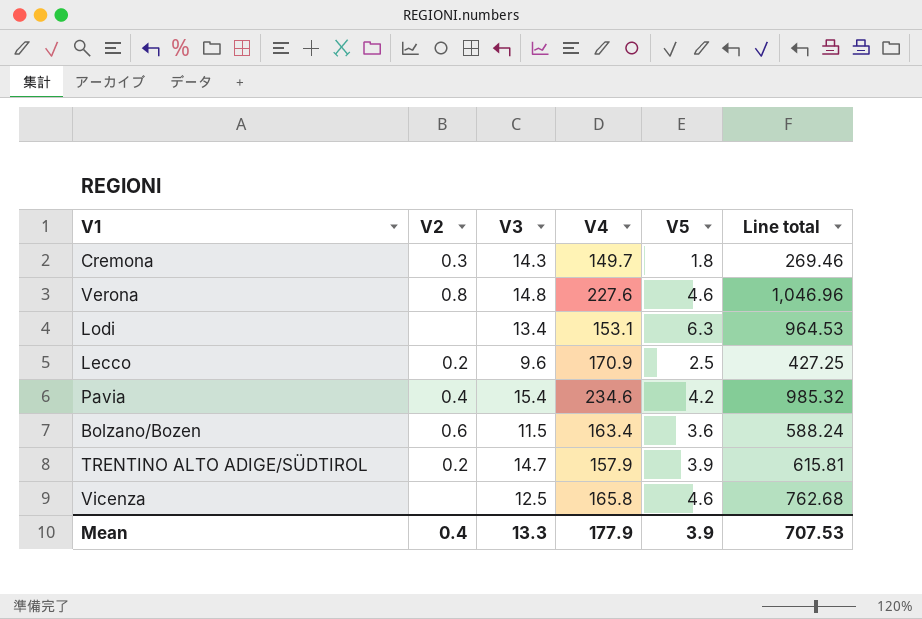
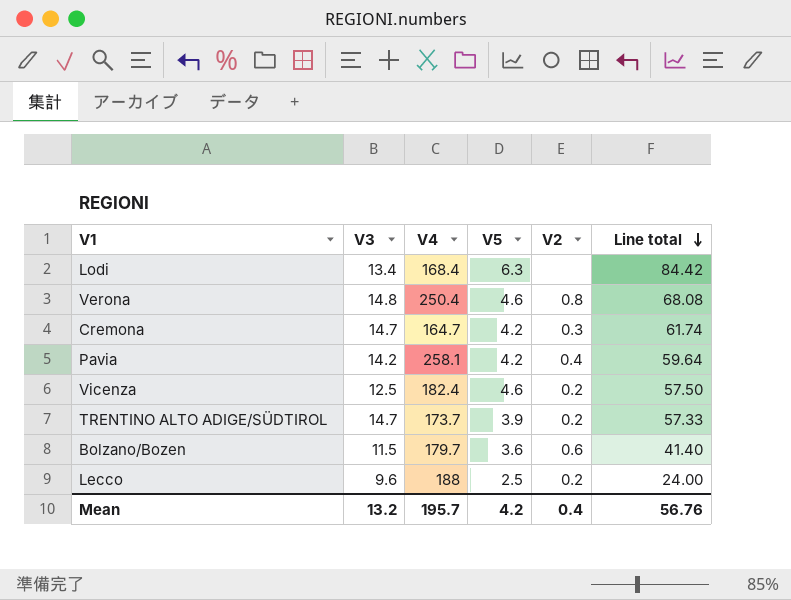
row order: none -> Line total descending
column V2 | position: 2 -> 5
column Line total | formula: [V4] * [V5] -> [V3] * [V5]
Lodi | V4: 153.1 -> 168.4
Verona | V4: 227.6 -> 250.4
Cremona | V3: 14.3 -> 14.7
Cremona | V4: 149.7 -> 164.7
Cremona | V5: 1.8 -> 4.2
Pavia | V3: 15.4 -> 14.2
Pavia | V4: 234.6 -> 258.1
Vicenza | V4: 165.8 -> 182.4
Vicenza | V2: none -> 0.2
TRENTINO ALTO ADIGE/SÜDTIROL | V4: 157.9 -> 173.7
Bolzano/Bozen | V4: 163.4 -> 179.7
Lecco | V4: 170.9 -> 188
Mean | V3: 13.3 -> 13.2
Mean | V4: 177.9 -> 195.7
Mean | V5: 3.9 -> 4.2
Mean | Line total: 707.53 -> 56.76

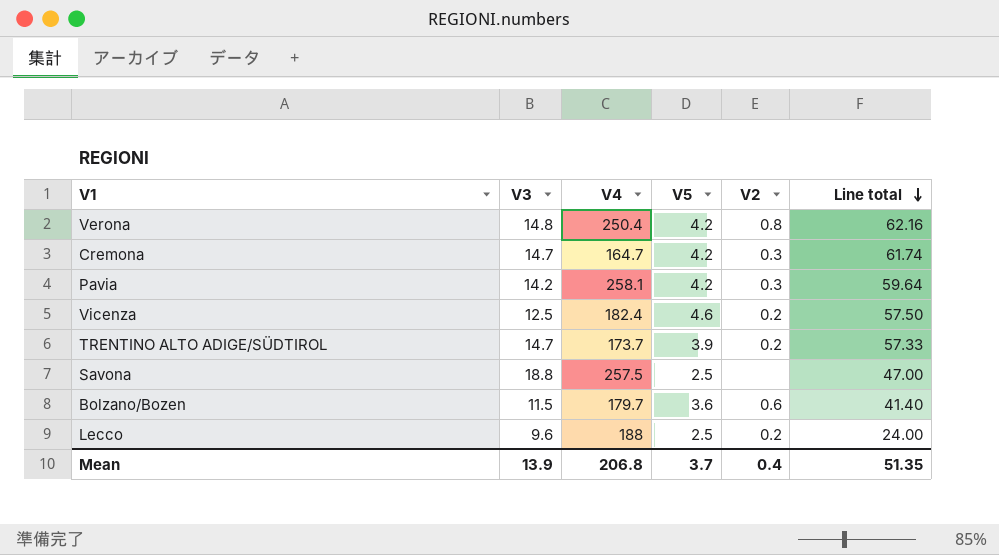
row Lodi: 13.4 | 168.4 | 6.3 | none | 84.42 -> none
Verona | V5: 4.6 -> 4.2
Verona | Line total: 68.08 -> 62.16
Pavia | V2: 0.4 -> 0.3
row Savona: none -> 18.8 | 257.5 | 2.5 | none | 47.00
Mean | V3: 13.2 -> 13.9
Mean | V4: 195.7 -> 206.8
Mean | V5: 4.2 -> 3.7
Mean | Line total: 56.76 -> 51.35

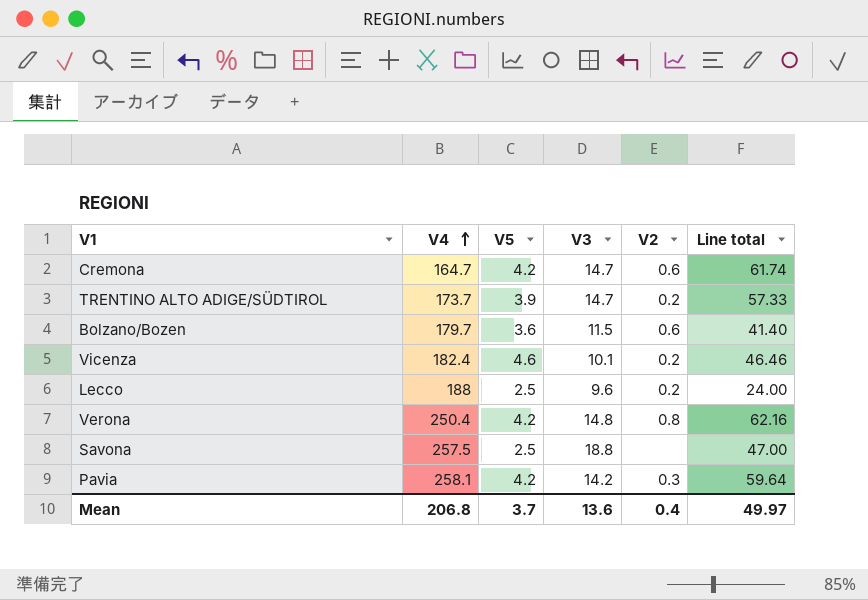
row order: Line total descending -> V4 ascending
column V3 | position: 2 -> 4
Cremona | V2: 0.3 -> 0.6
Vicenza | V3: 12.5 -> 10.1
Vicenza | Line total: 57.50 -> 46.46
Mean | V3: 13.9 -> 13.6
Mean | Line total: 51.35 -> 49.97

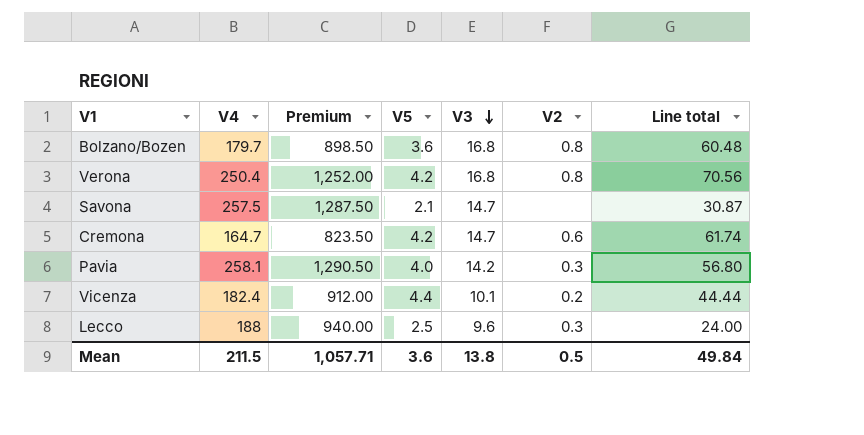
row order: V4 ascending -> V3 descending
column Premium | formula: none -> [V4] * 5
row TRENTINO ALTO ADIGE/SÜDTIROL: 173.7 | 3.9 | 14.7 | 0.2 | 57.33 -> none
Bolzano/Bozen | V3: 11.5 -> 16.8
Bolzano/Bozen | V2: 0.6 -> 0.8
Bolzano/Bozen | Line total: 41.40 -> 60.48
Verona | V3: 14.8 -> 16.8
Verona | Line total: 62.16 -> 70.56
Savona | V5: 2.5 -> 2.1
Savona | V3: 18.8 -> 14.7
Savona | Line total: 47.00 -> 30.87
Pavia | V5: 4.2 -> 4.0
Pavia | Line total: 59.64 -> 56.80
Vicenza | V5: 4.6 -> 4.4
Vicenza | Line total: 46.46 -> 44.44
Lecco | V2: 0.2 -> 0.3
Mean | V4: 206.8 -> 211.5
Mean | V5: 3.7 -> 3.6
Mean | V3: 13.6 -> 13.8
Mean | V2: 0.4 -> 0.5
Mean | Line total: 49.97 -> 49.84

